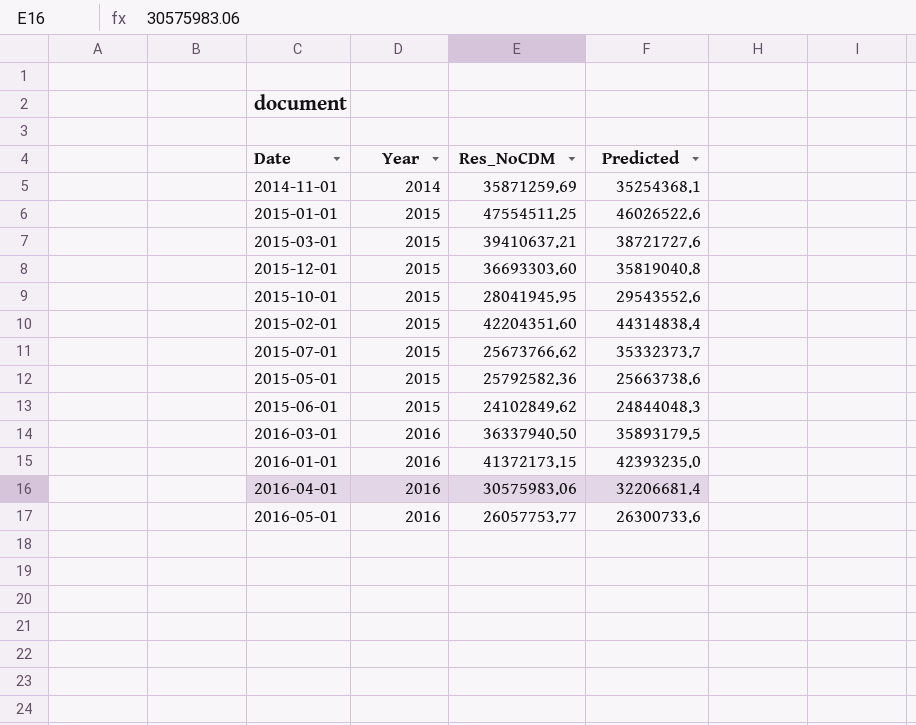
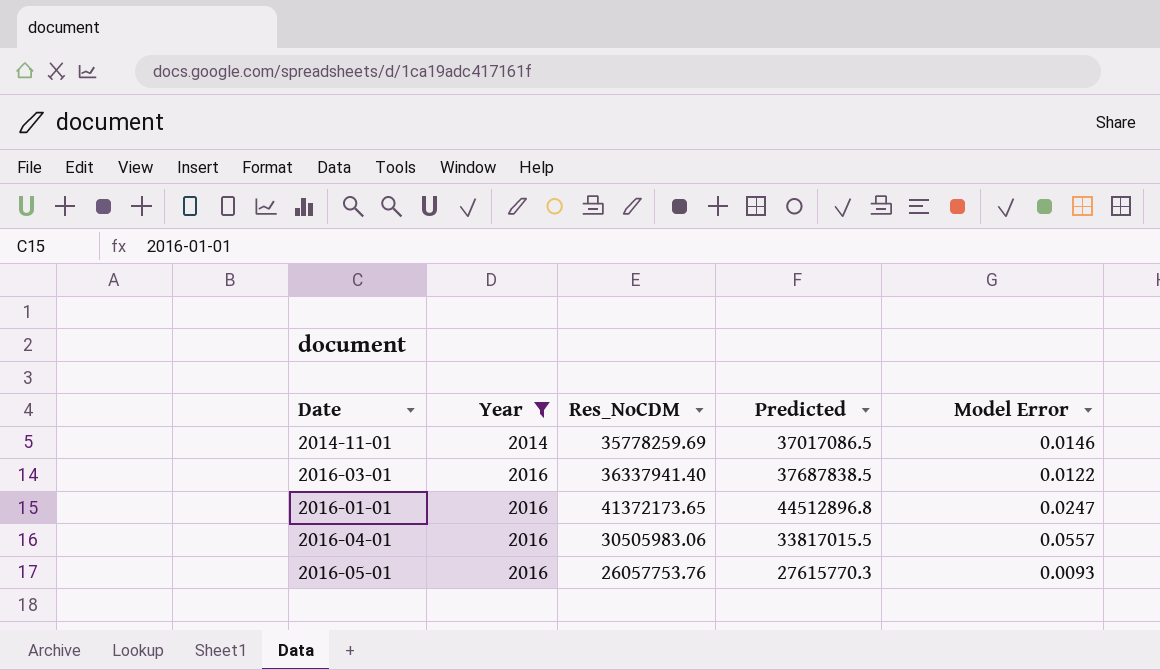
filter: none -> Year != 2015
column Model Error | position: none -> 5
2014-11-01 | Res_NoCDM: 35871259.69 -> 35778259.69
2014-11-01 | Predicted: 35254368.1 -> 37017086.5
2016-03-01 | Res_NoCDM: 36337940.50 -> 36337941.40
2016-03-01 | Predicted: 35893179.5 -> 37687838.5
2016-01-01 | Res_NoCDM: 41372173.15 -> 41372173.65
2016-01-01 | Predicted: 42393235.0 -> 44512896.8
2016-04-01 | Res_NoCDM: 30575983.06 -> 30505983.06
2016-04-01 | Predicted: 32206681.4 -> 33817015.5
2016-05-01 | Res_NoCDM: 26057753.77 -> 26057753.76
2016-05-01 | Predicted: 26300733.6 -> 27615770.3

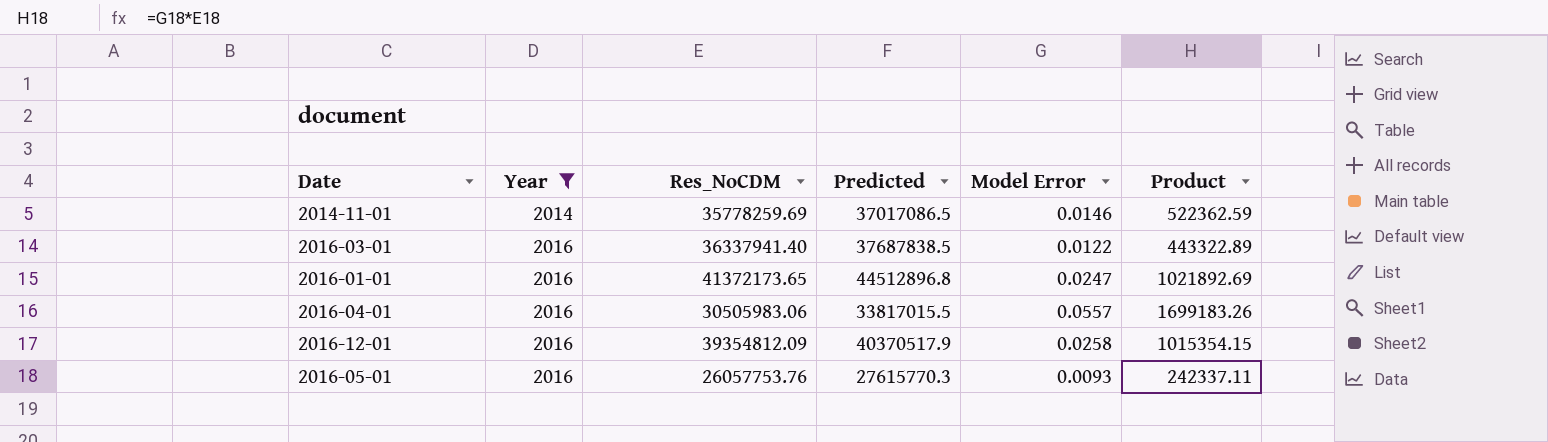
column Product | formula: none -> [Res_NoCDM] * [Model Error]
row 2016-12-01: none -> 2016 | 39354812.09 | 40370517.9 | 0.0258 | 1015354.15

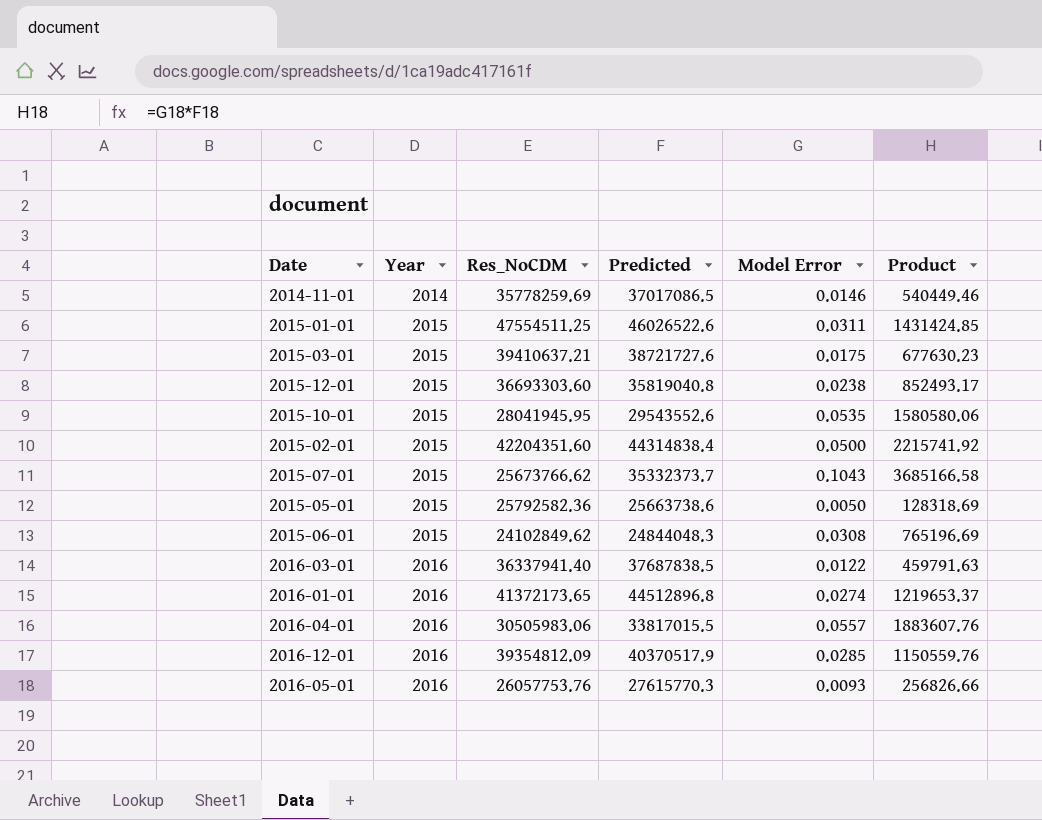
filter: Year != 2015 -> none
column Product | formula: [Res_NoCDM] * [Model Error] -> [Predicted] * [Model Error]
2016-01-01 | Model Error: 0.0247 -> 0.0274
2016-12-01 | Model Error: 0.0258 -> 0.0285

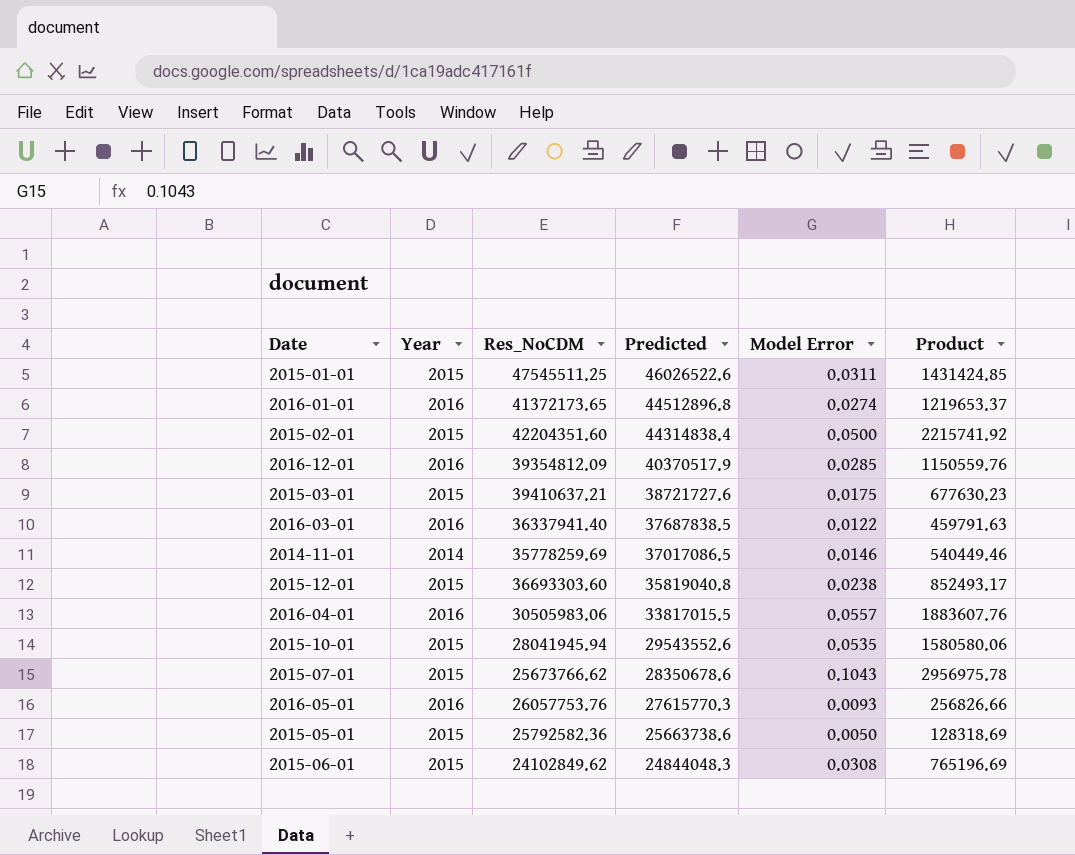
row order: Year ascending -> Predicted descending
2015-01-01 | Res_NoCDM: 47554511.25 -> 47545511.25
2015-10-01 | Res_NoCDM: 28041945.95 -> 28041945.94
2015-07-01 | Predicted: 35332373.7 -> 28350678.6
2015-07-01 | Product: 3685166.58 -> 2956975.78

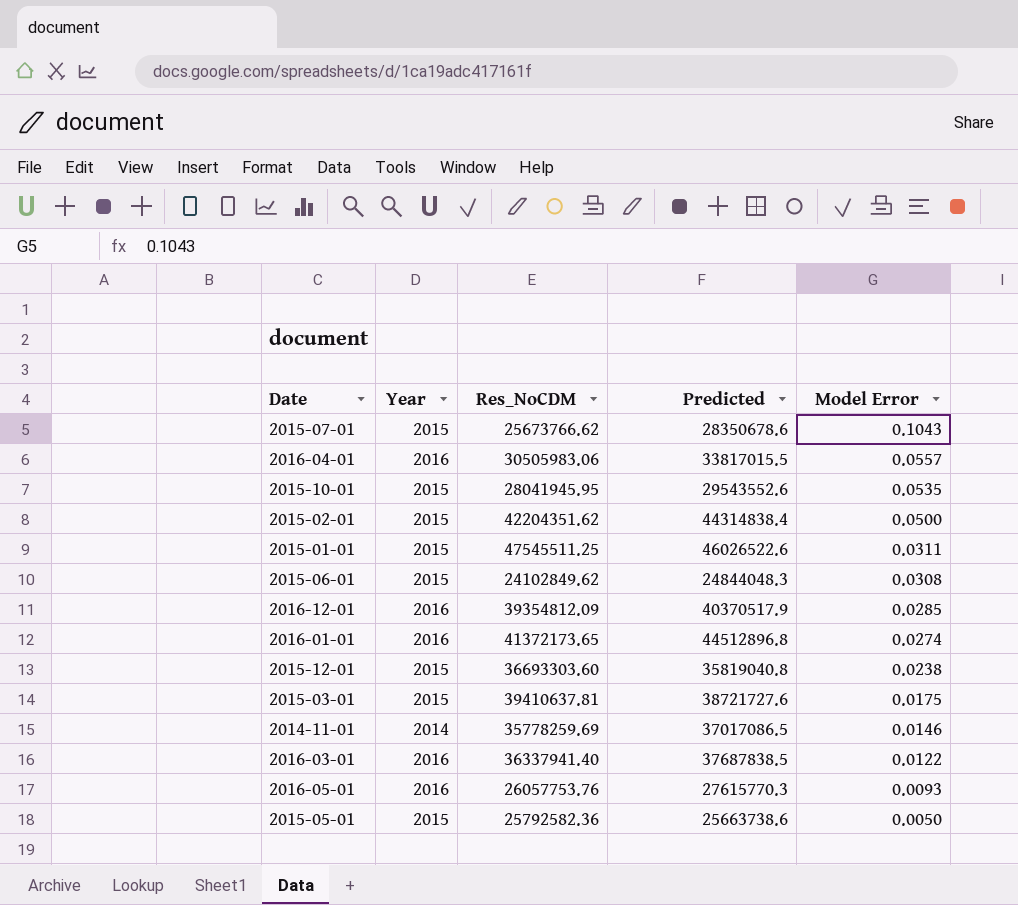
row order: Predicted descending -> Model Error descending
column Product | formula: [Predicted] * [Model Error] -> none
2015-10-01 | Res_NoCDM: 28041945.94 -> 28041945.95
2015-02-01 | Res_NoCDM: 42204351.60 -> 42204351.62
2015-03-01 | Res_NoCDM: 39410637.21 -> 39410637.81

